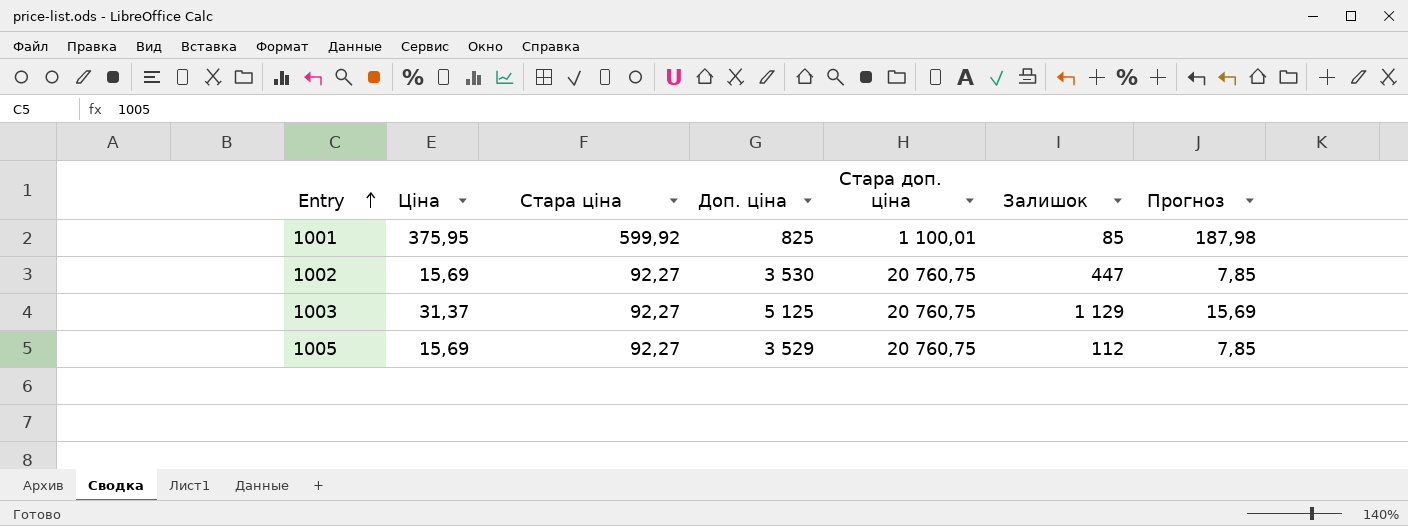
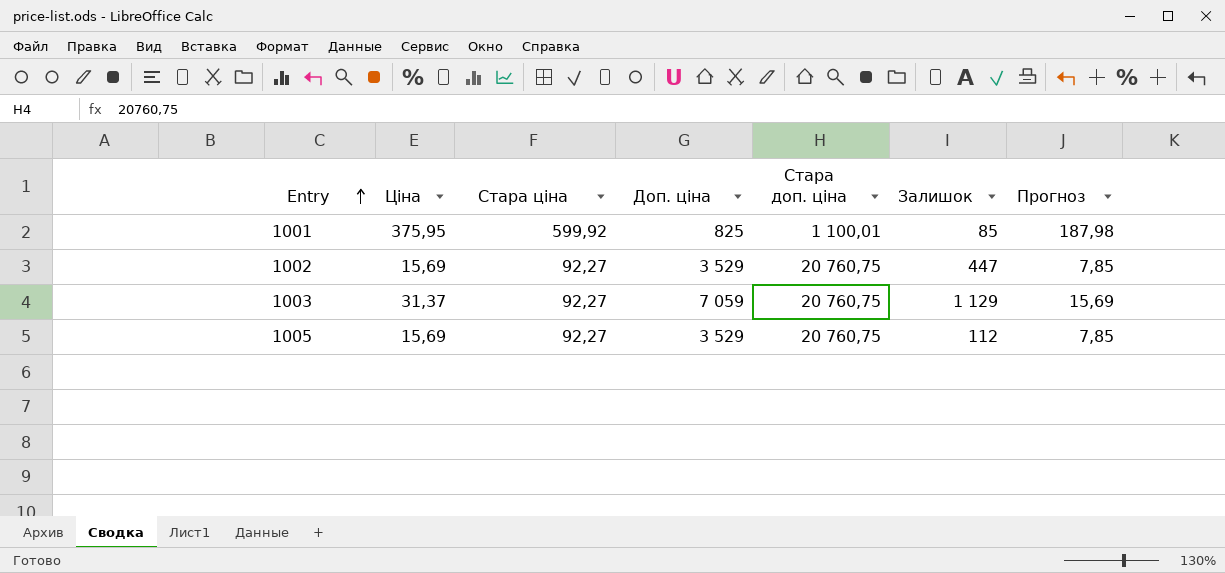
1002 | Доп. ціна: 3 530 -> 3 529
1003 | Доп. ціна: 5 125 -> 7 059

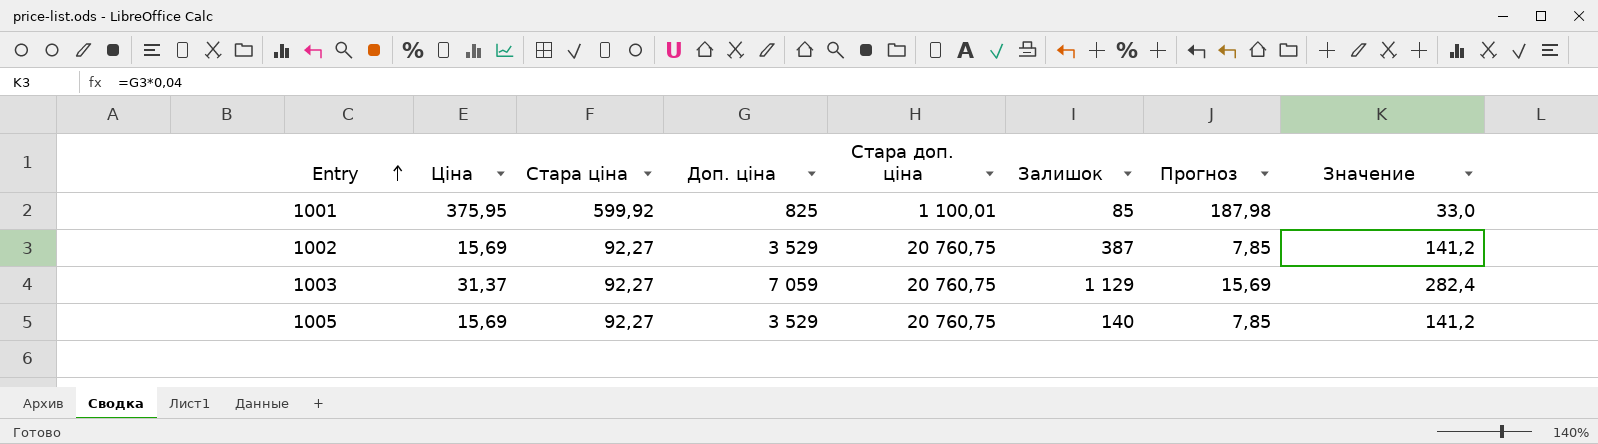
column Значение | formula: none -> [Доп. ціна] * 0,04
1002 | Залишок: 447 -> 387
1005 | Залишок: 112 -> 140

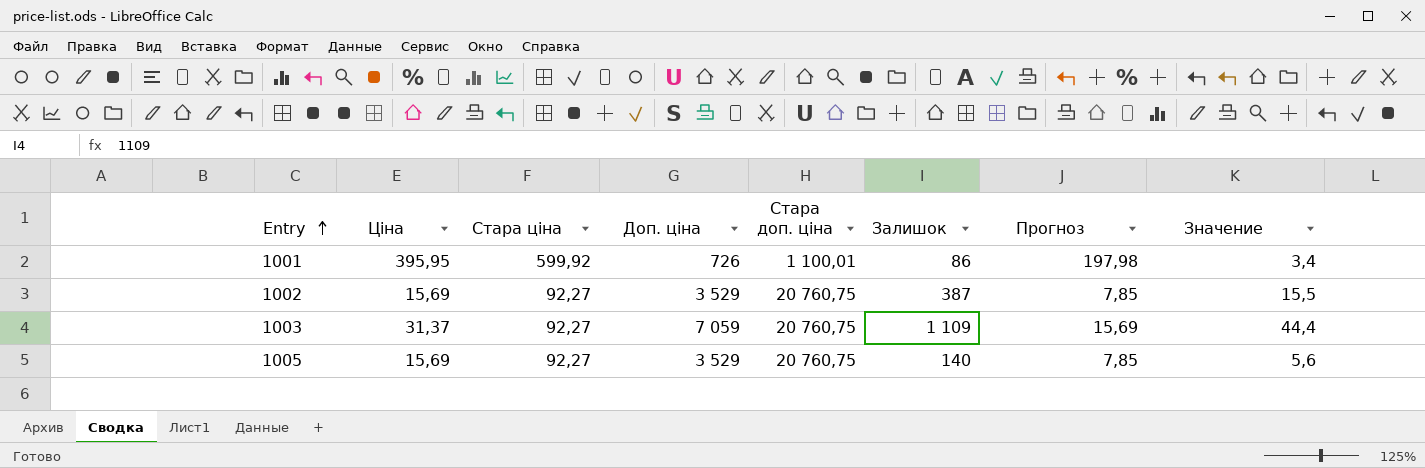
column Значение | formula: [Доп. ціна] * 0,04 -> [Залишок] * 0,04
1001 | Ціна: 375,95 -> 395,95
1001 | Доп. ціна: 825 -> 726
1001 | Залишок: 85 -> 86
1001 | Прогноз: 187,98 -> 197,98
1003 | Залишок: 1 129 -> 1 109

